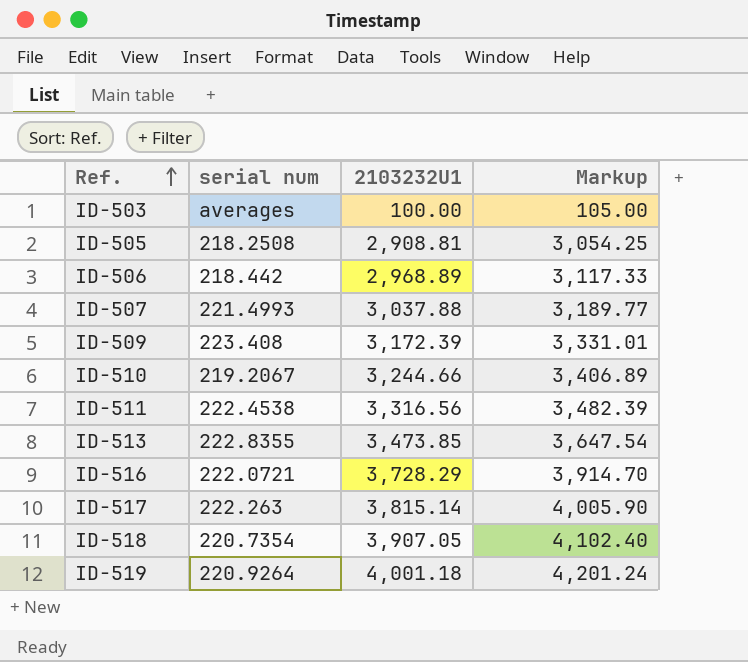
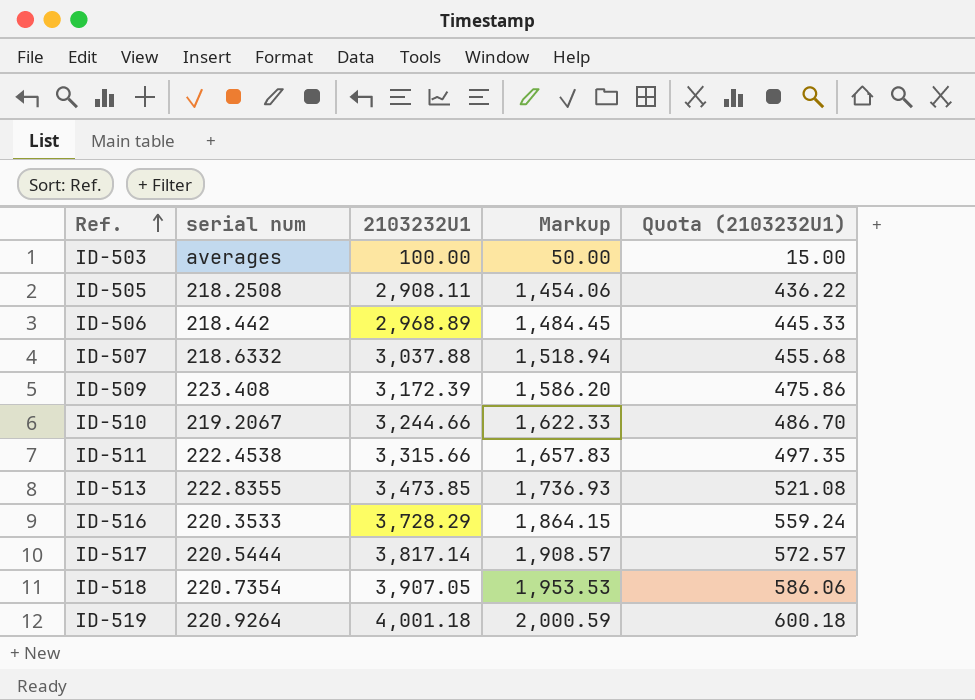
column Markup | formula: [2103232U1] * 1.05 -> [2103232U1] * 0.5
column Quota (2103232U1) | formula: none -> [2103232U1] * 0.15
ID-505 | 2103232U1: 2,908.81 -> 2,908.11
ID-507 | serial num: 221.4993 -> 218.6332
ID-511 | 2103232U1: 3,316.56 -> 3,315.66
ID-516 | serial num: 222.0721 -> 220.3533
ID-517 | serial num: 222.263 -> 220.5444
ID-517 | 2103232U1: 3,815.14 -> 3,817.14

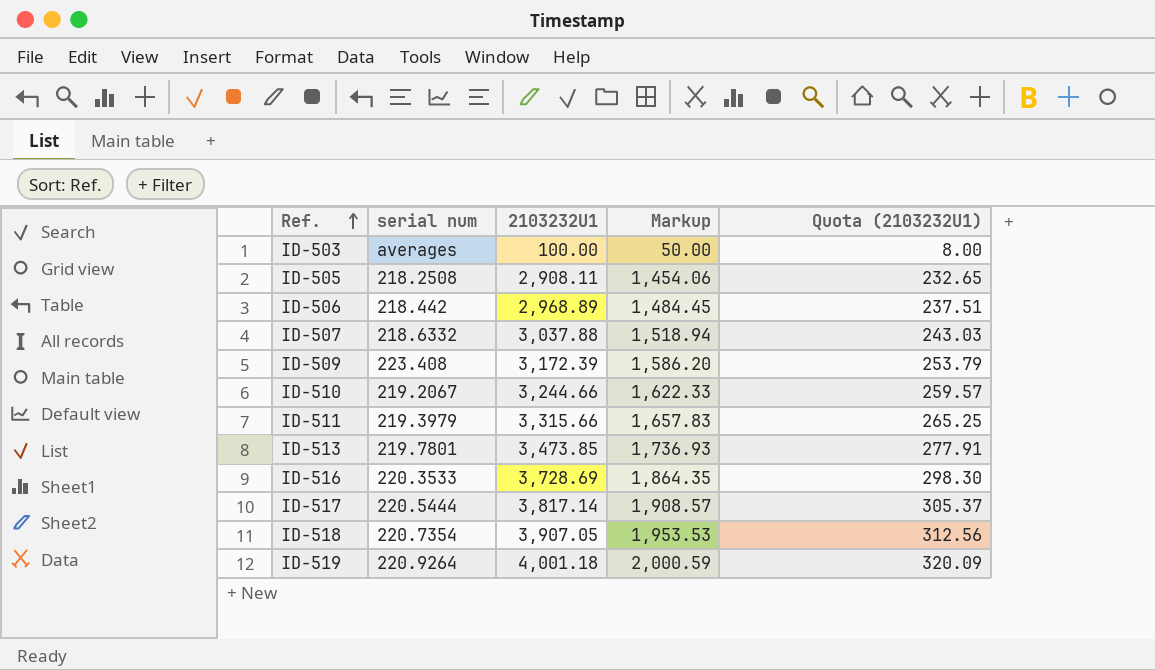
column Quota (2103232U1) | formula: [2103232U1] * 0.15 -> [2103232U1] * 0.08
ID-511 | serial num: 222.4538 -> 219.3979
ID-513 | serial num: 222.8355 -> 219.7801
ID-516 | 2103232U1: 3,728.29 -> 3,728.69
ID-516 | Markup: 1,864.15 -> 1,864.35

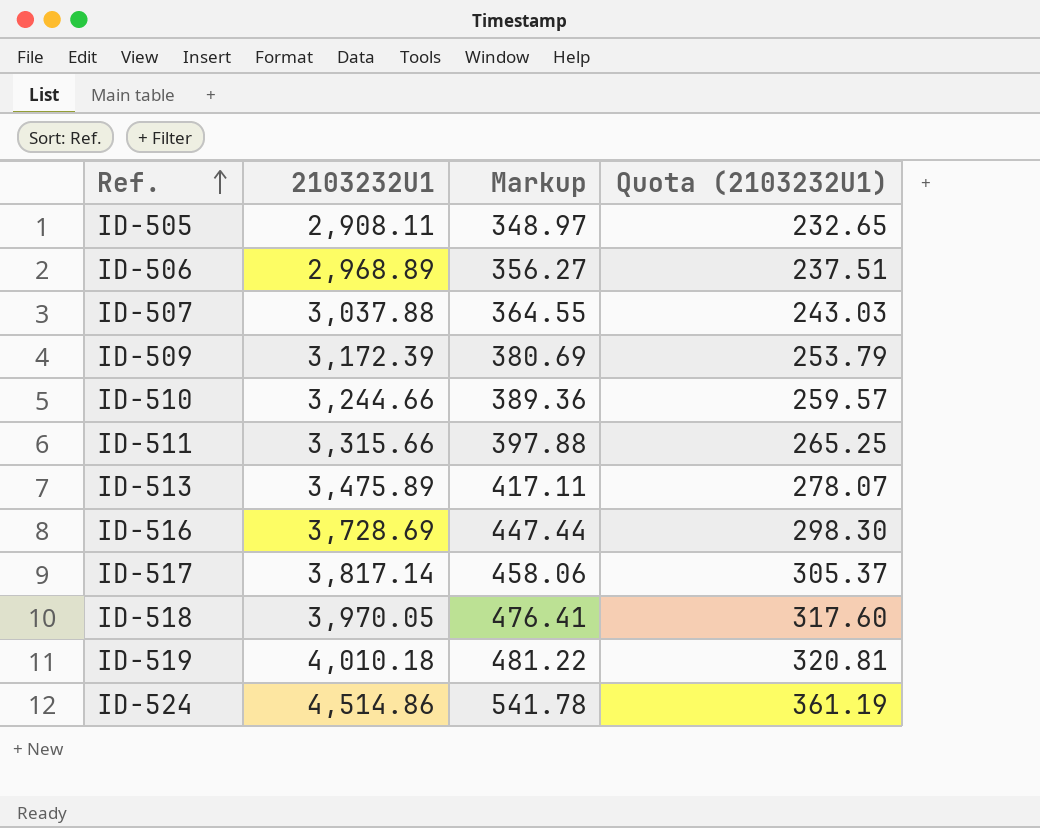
column serial num | position: 2 -> none
column Markup | formula: [2103232U1] * 0.5 -> [2103232U1] * 0.12
row ID-503: averages | 100.00 | 50.00 | 8.00 -> none
ID-513 | 2103232U1: 3,473.85 -> 3,475.89
ID-513 | Quota (2103232U1): 277.91 -> 278.07
ID-518 | 2103232U1: 3,907.05 -> 3,970.05
ID-518 | Quota (2103232U1): 312.56 -> 317.60
ID-519 | 2103232U1: 4,001.18 -> 4,010.18
ID-519 | Quota (2103232U1): 320.09 -> 320.81
row ID-524: none -> 4,514.86 | 541.78 | 361.19

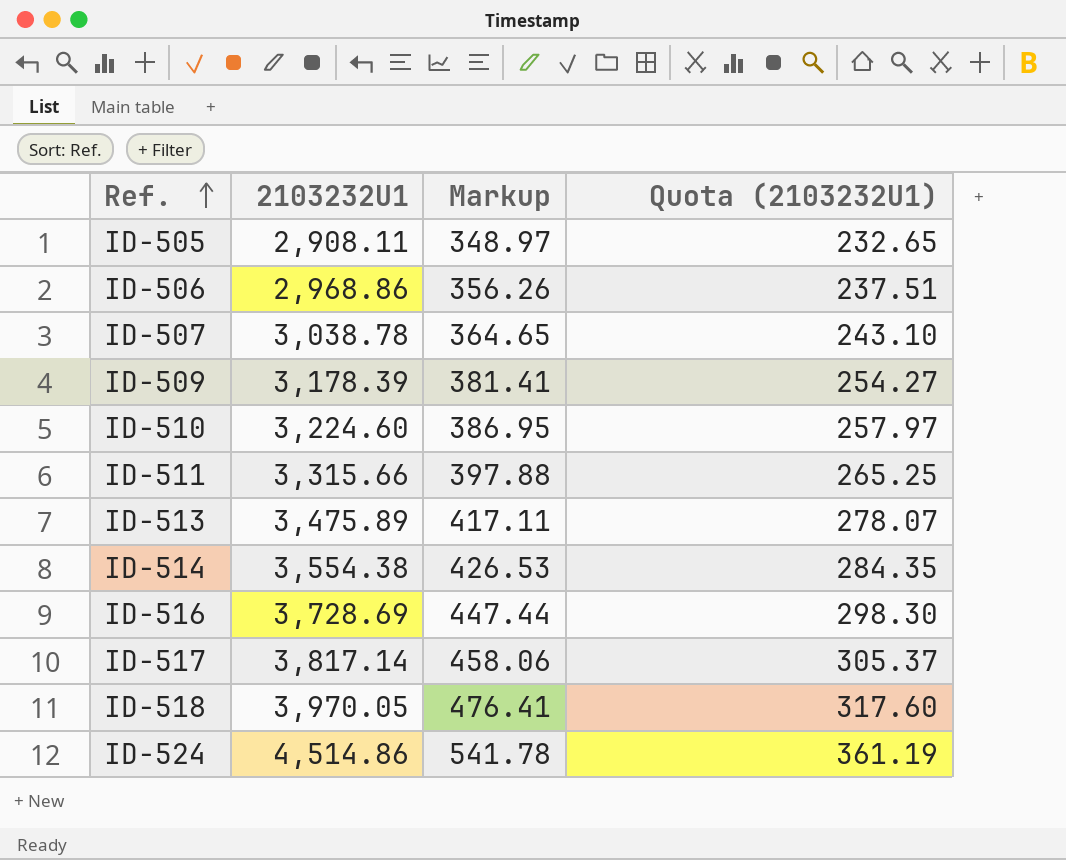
row ID-519: 4,010.18 | 481.22 | 320.81 -> none
ID-506 | 2103232U1: 2,968.89 -> 2,968.86
ID-506 | Markup: 356.27 -> 356.26
ID-507 | 2103232U1: 3,037.88 -> 3,038.78
ID-507 | Markup: 364.55 -> 364.65
ID-507 | Quota (2103232U1): 243.03 -> 243.10
ID-509 | 2103232U1: 3,172.39 -> 3,178.39
ID-509 | Markup: 380.69 -> 381.41
ID-509 | Quota (2103232U1): 253.79 -> 254.27
ID-510 | 2103232U1: 3,244.66 -> 3,224.60
ID-510 | Markup: 389.36 -> 386.95
ID-510 | Quota (2103232U1): 259.57 -> 257.97
row ID-514: none -> 3,554.38 | 426.53 | 284.35

